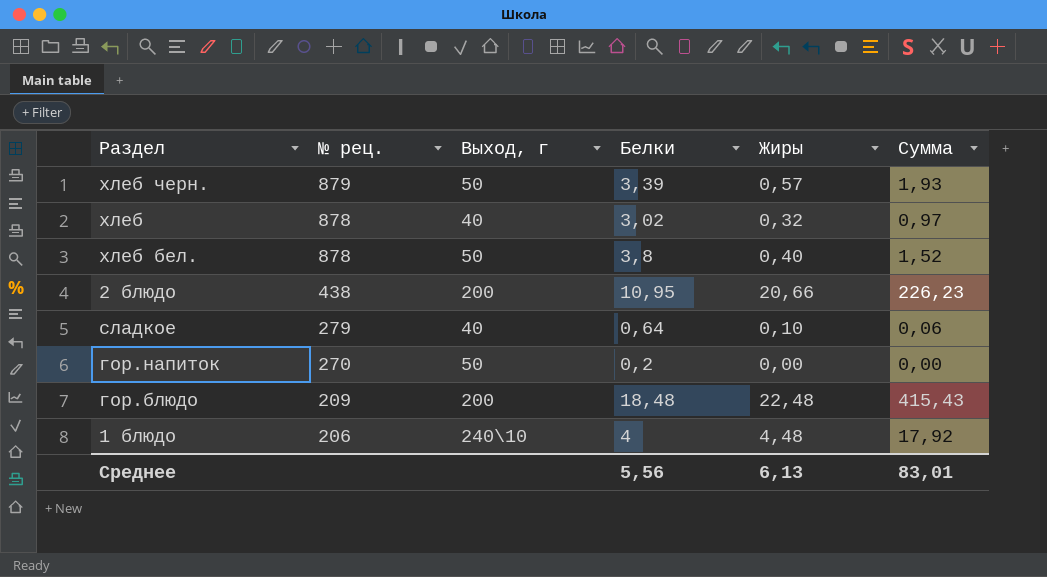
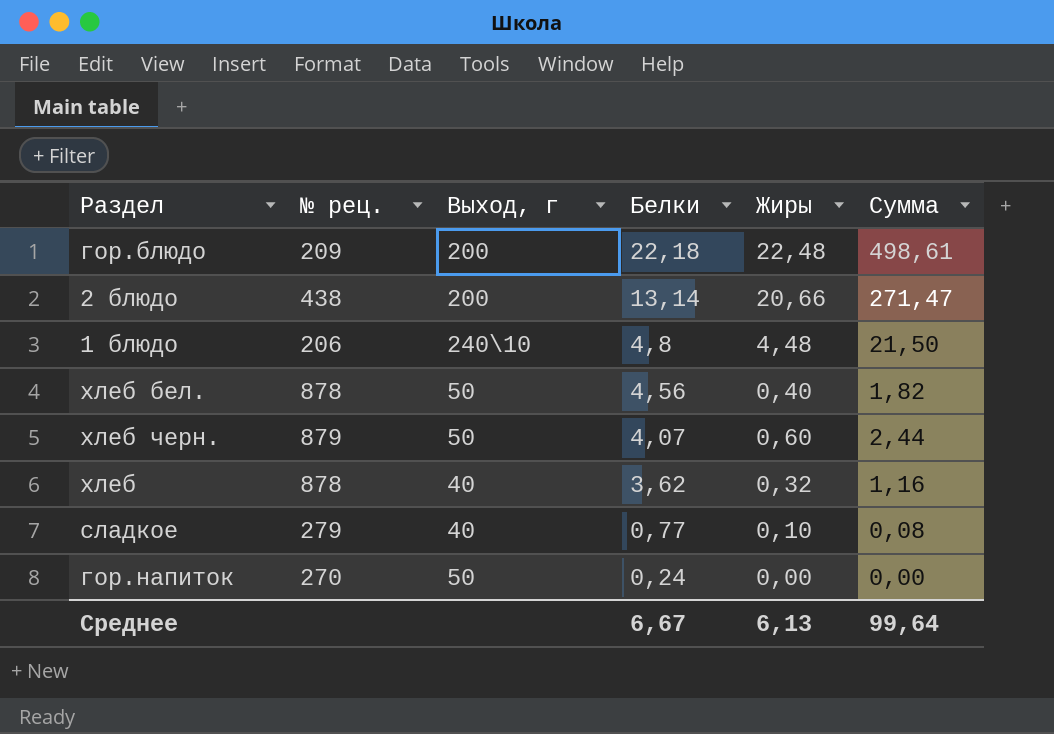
row order: № рец. descending -> Белки descending
гор.блюдо | Белки: 18,48 -> 22,18
гор.блюдо | Сумма: 415,43 -> 498,61
2 блюдо | Белки: 10,95 -> 13,14
2 блюдо | Сумма: 226,23 -> 271,47
1 блюдо | Белки: 4 -> 4,8
1 блюдо | Сумма: 17,92 -> 21,50
хлеб бел. | Белки: 3,8 -> 4,56
хлеб бел. | Сумма: 1,52 -> 1,82
хлеб черн. | Белки: 3,39 -> 4,07
хлеб черн. | Жиры: 0,57 -> 0,60
хлеб черн. | Сумма: 1,93 -> 2,44
хлеб | Белки: 3,02 -> 3,62
хлеб | Сумма: 0,97 -> 1,16
сладкое | Белки: 0,64 -> 0,77
сладкое | Сумма: 0,06 -> 0,08
гор.напиток | Белки: 0,2 -> 0,24
Среднее | Белки: 5,56 -> 6,67
Среднее | Сумма: 83,01 -> 99,64

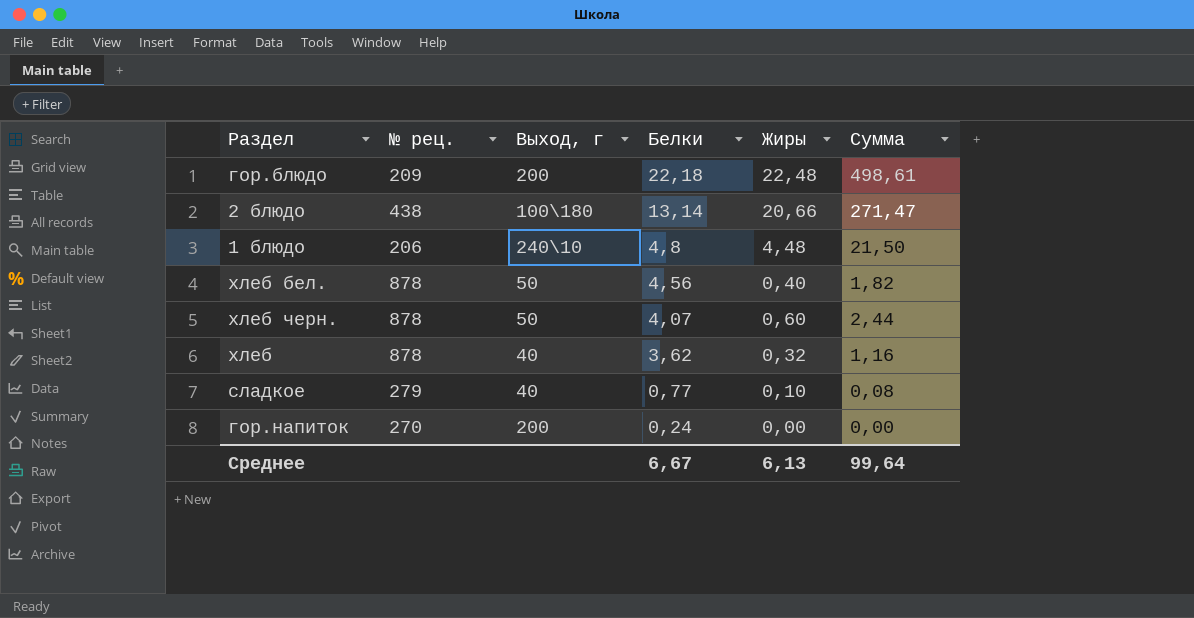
2 блюдо | Выход, г: 200 -> 100\180
хлеб черн. | № рец.: 879 -> 878
гор.напиток | Выход, г: 50 -> 200

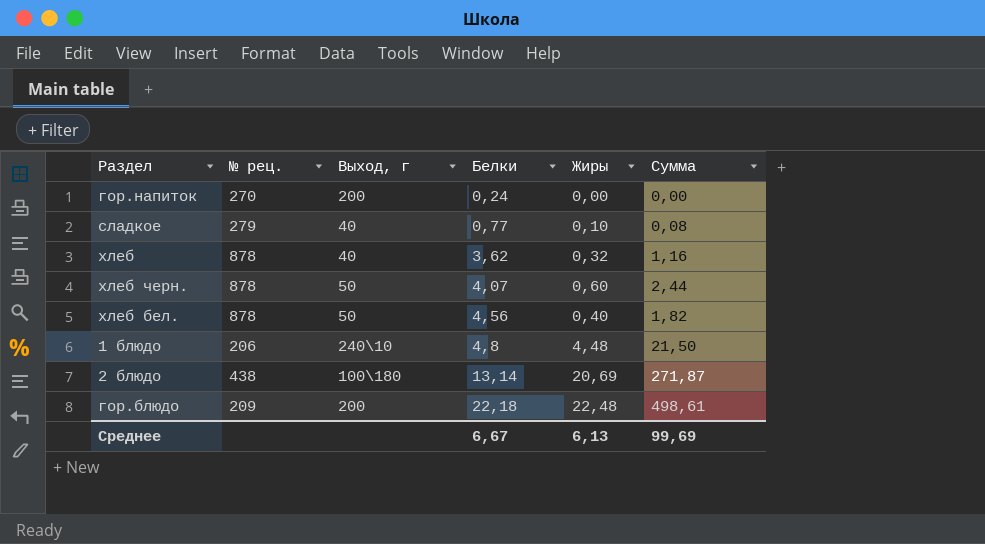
row order: Белки descending -> Белки ascending
2 блюдо | Жиры: 20,66 -> 20,69
2 блюдо | Сумма: 271,47 -> 271,87
Среднее | Сумма: 99,64 -> 99,69

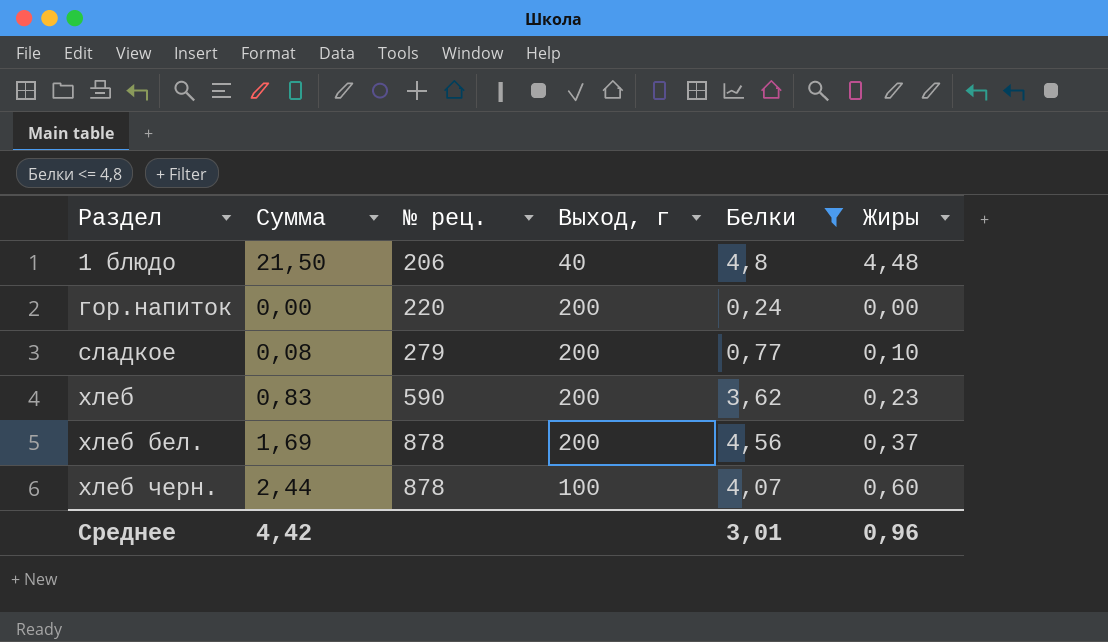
filter: none -> Белки <= 4,8
row order: Белки ascending -> Раздел ascending
column Сумма | position: 6 -> 2
1 блюдо | Выход, г: 240\10 -> 40
гор.напиток | № рец.: 270 -> 220
сладкое | Выход, г: 40 -> 200
хлеб | Сумма: 1,16 -> 0,83
хлеб | № рец.: 878 -> 590
хлеб | Выход, г: 40 -> 200
хлеб | Жиры: 0,32 -> 0,23
хлеб бел. | Сумма: 1,82 -> 1,69
хлеб бел. | Выход, г: 50 -> 200
хлеб бел. | Жиры: 0,40 -> 0,37
хлеб черн. | Выход, г: 50 -> 100
Среднее | Сумма: 99,69 -> 4,42
Среднее | Белки: 6,67 -> 3,01
Среднее | Жиры: 6,13 -> 0,96

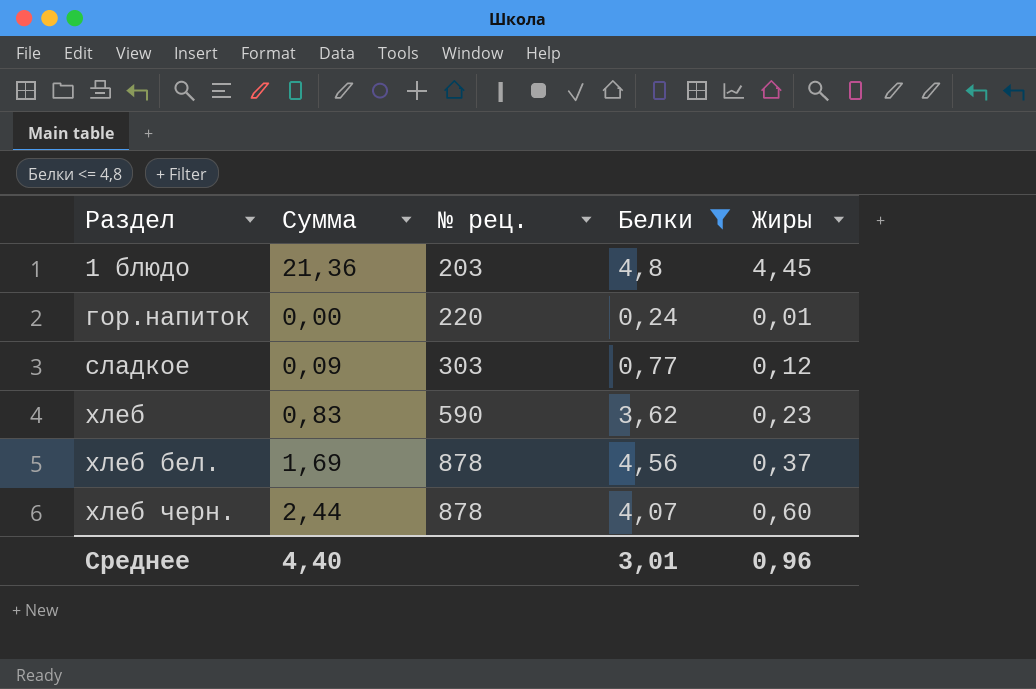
column Выход, г | position: 4 -> none
1 блюдо | Сумма: 21,50 -> 21,36
1 блюдо | № рец.: 206 -> 203
1 блюдо | Жиры: 4,48 -> 4,45
гор.напиток | Жиры: 0,00 -> 0,01
сладкое | Сумма: 0,08 -> 0,09
сладкое | № рец.: 279 -> 303
сладкое | Жиры: 0,10 -> 0,12
Среднее | Сумма: 4,42 -> 4,40

